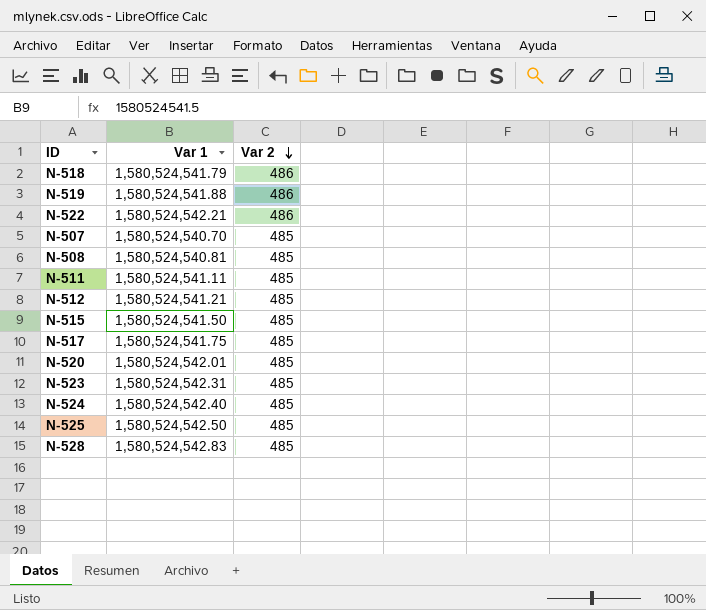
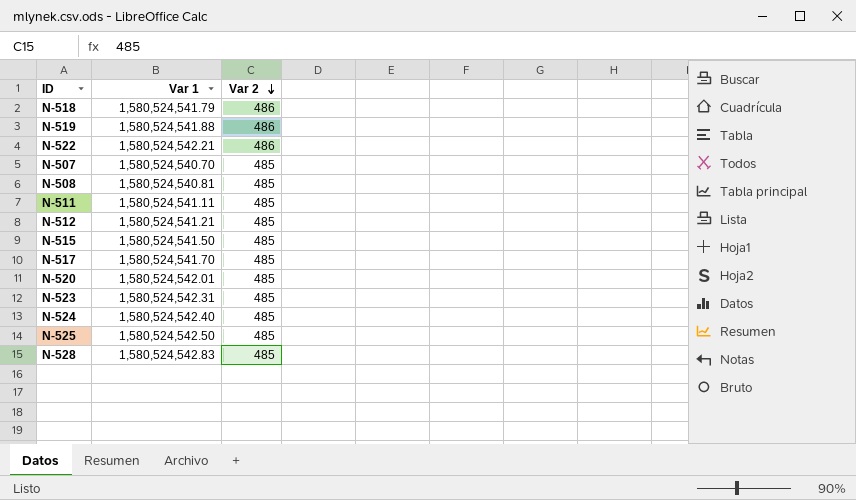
N-517 | Var 1: 1,580,524,541.75 -> 1,580,524,541.70

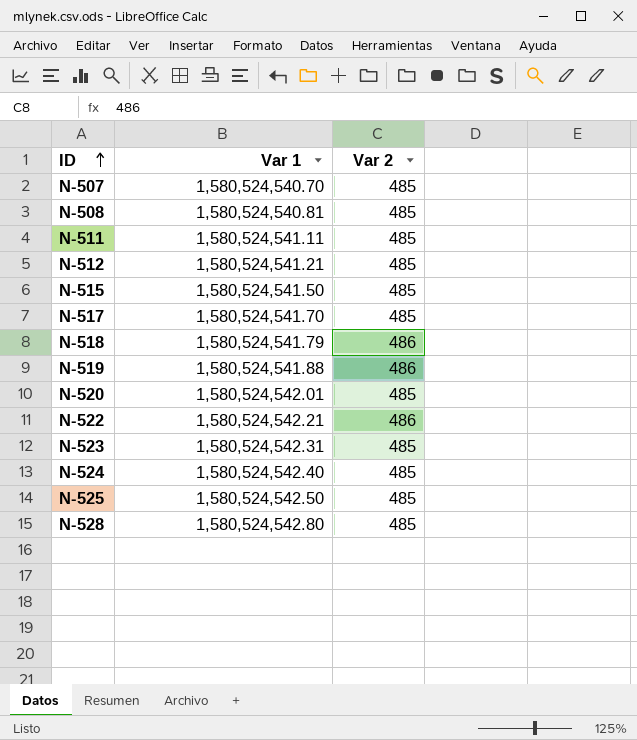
row order: Var 2 descending -> ID ascending
N-528 | Var 1: 1,580,524,542.83 -> 1,580,524,542.80

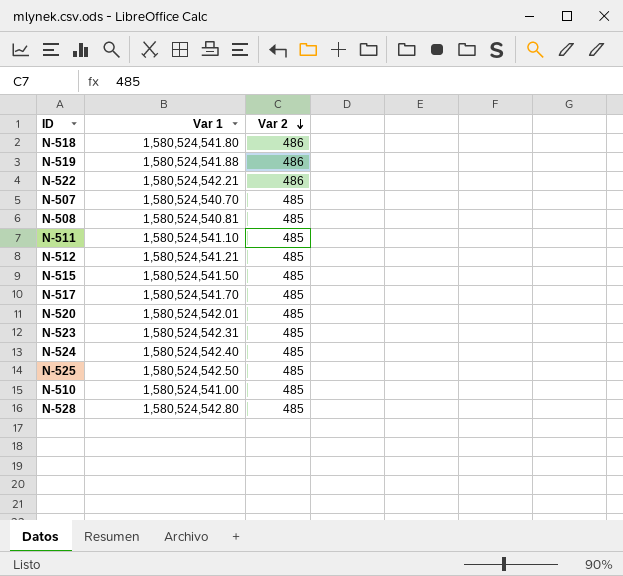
row order: ID ascending -> Var 2 descending
N-518 | Var 1: 1,580,524,541.79 -> 1,580,524,541.80
N-511 | Var 1: 1,580,524,541.11 -> 1,580,524,541.10
row N-510: none -> 1,580,524,541.00 | 485

